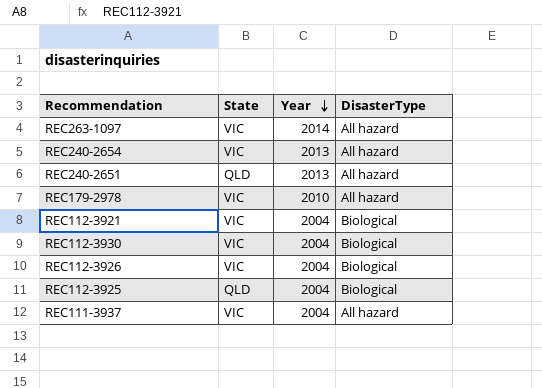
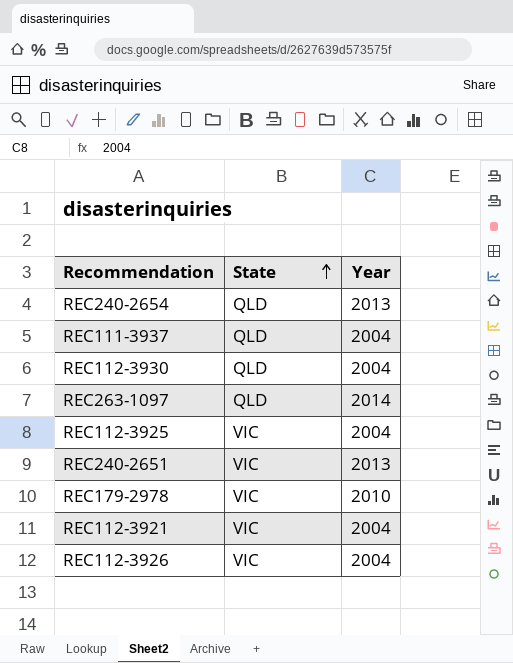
row order: Year descending -> State ascending
column DisasterType | position: 4 -> none
REC240-2654 | State: VIC -> QLD
REC111-3937 | State: VIC -> QLD
REC112-3930 | State: VIC -> QLD
REC263-1097 | State: VIC -> QLD
REC112-3925 | State: QLD -> VIC
REC240-2651 | State: QLD -> VIC

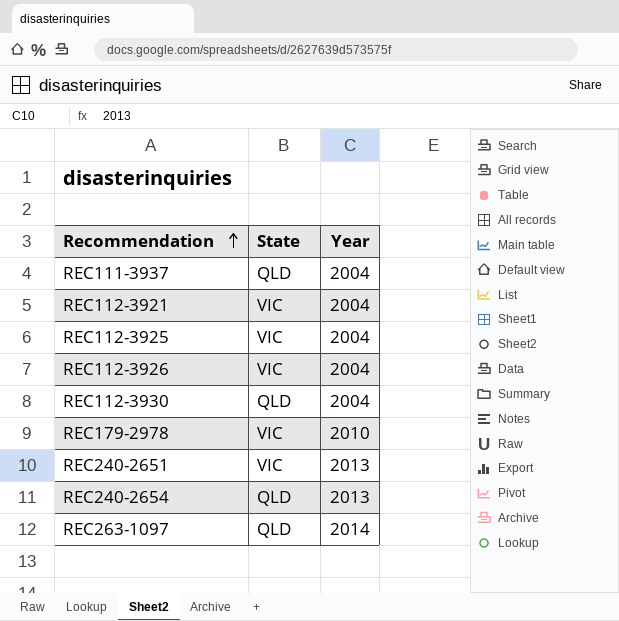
row order: State ascending -> Recommendation ascending

